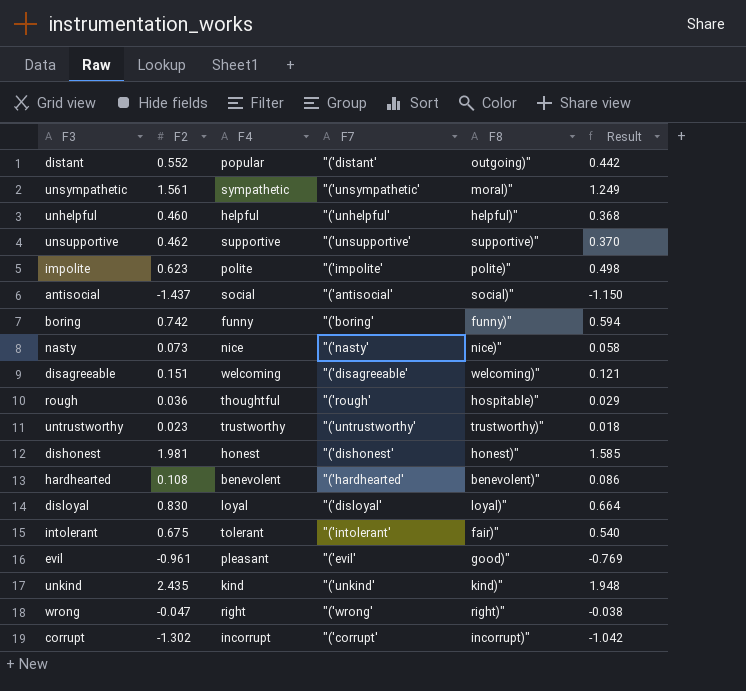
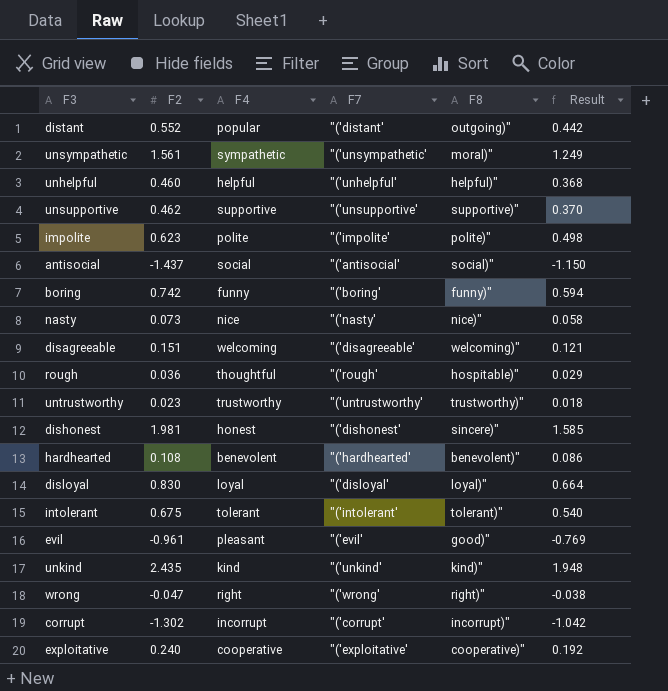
dishonest | F8: honest)" -> sincere)"
intolerant | F8: fair)" -> tolerant)"
row exploitative: none -> 0.240 | cooperative | "('exploitative' | cooperative)" | 0.192

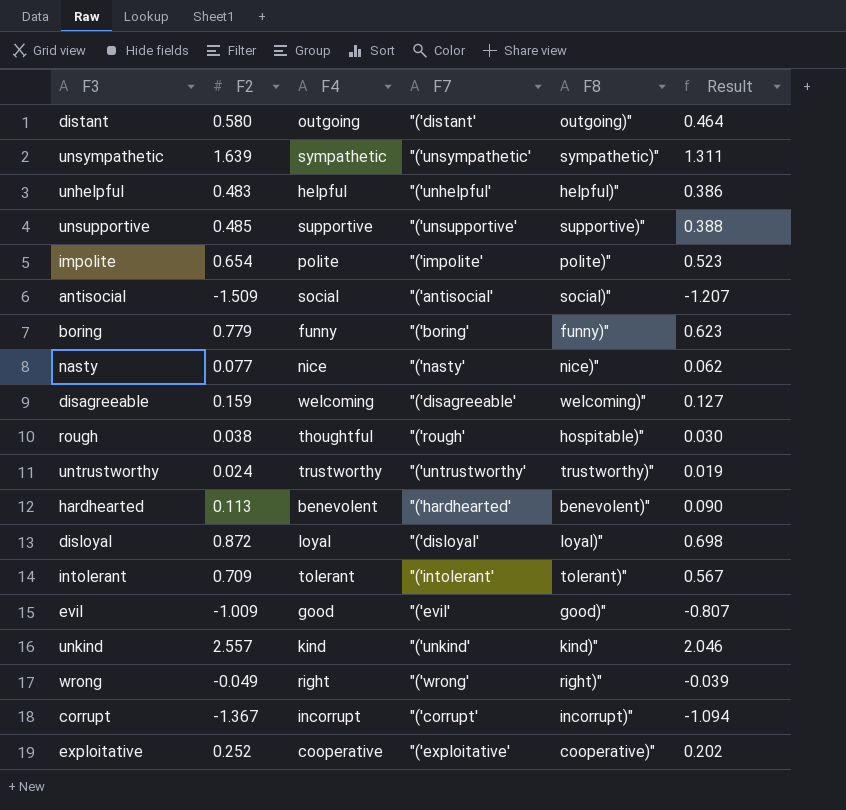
row dishonest: 1.981 | honest | "('dishonest' | sincere)" | 1.585 -> none
distant | F2: 0.552 -> 0.580
distant | F4: popular -> outgoing
distant | Result: 0.442 -> 0.464
unsympathetic | F2: 1.561 -> 1.639
unsympathetic | F8: moral)" -> sympathetic)"
unsympathetic | Result: 1.249 -> 1.311
unhelpful | F2: 0.460 -> 0.483
unhelpful | Result: 0.368 -> 0.386
unsupportive | F2: 0.462 -> 0.485
unsupportive | Result: 0.370 -> 0.388
impolite | F2: 0.623 -> 0.654
impolite | Result: 0.498 -> 0.523
antisocial | F2: -1.437 -> -1.509
antisocial | Result: -1.150 -> -1.207
boring | F2: 0.742 -> 0.779
boring | Result: 0.594 -> 0.623
nasty | F2: 0.073 -> 0.077
nasty | Result: 0.058 -> 0.062
disagreeable | F2: 0.151 -> 0.159
disagreeable | Result: 0.121 -> 0.127
rough | F2: 0.036 -> 0.038
rough | Result: 0.029 -> 0.030
untrustworthy | F2: 0.023 -> 0.024
untrustworthy | Result: 0.018 -> 0.019
hardhearted | F2: 0.108 -> 0.113
hardhearted | Result: 0.086 -> 0.090
disloyal | F2: 0.830 -> 0.872
disloyal | Result: 0.664 -> 0.698
intolerant | F2: 0.675 -> 0.709
intolerant | Result: 0.540 -> 0.567
evil | F2: -0.961 -> -1.009
evil | F4: pleasant -> good
evil | Result: -0.769 -> -0.807
unkind | F2: 2.435 -> 2.557
unkind | Result: 1.948 -> 2.046
wrong | F2: -0.047 -> -0.049
wrong | Result: -0.038 -> -0.039
corrupt | F2: -1.302 -> -1.367
corrupt | Result: -1.042 -> -1.094
exploitative | F2: 0.240 -> 0.252
exploitative | Result: 0.192 -> 0.202

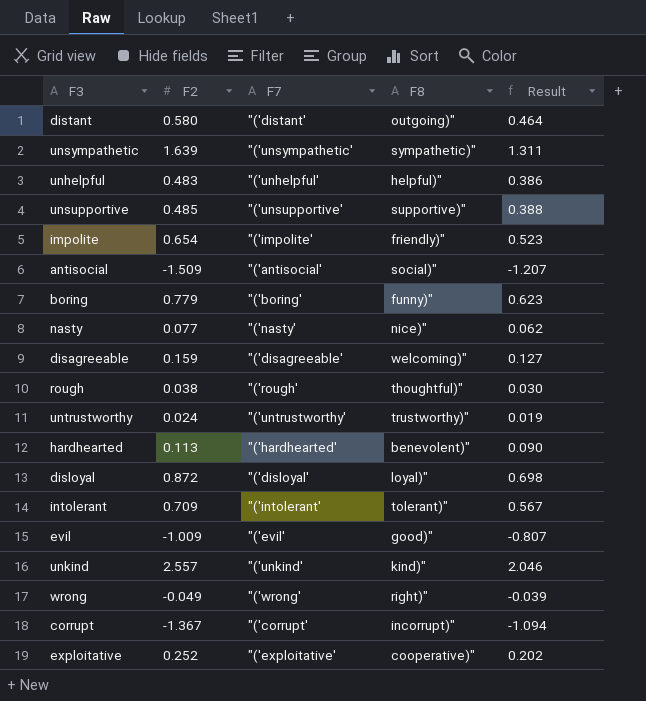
column F4 | position: 3 -> none
impolite | F8: polite)" -> friendly)"
rough | F8: hospitable)" -> thoughtful)"

